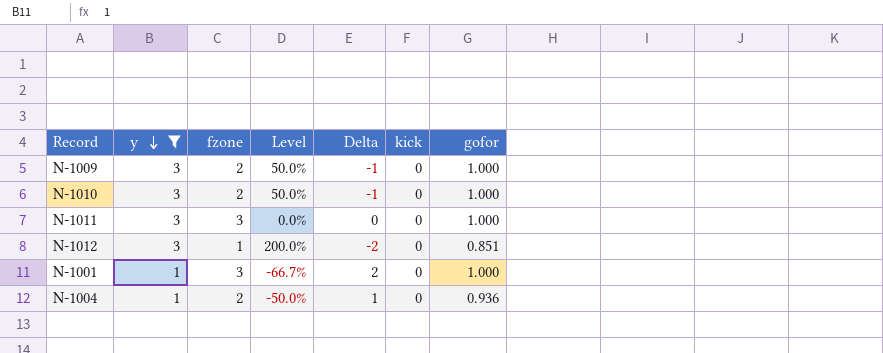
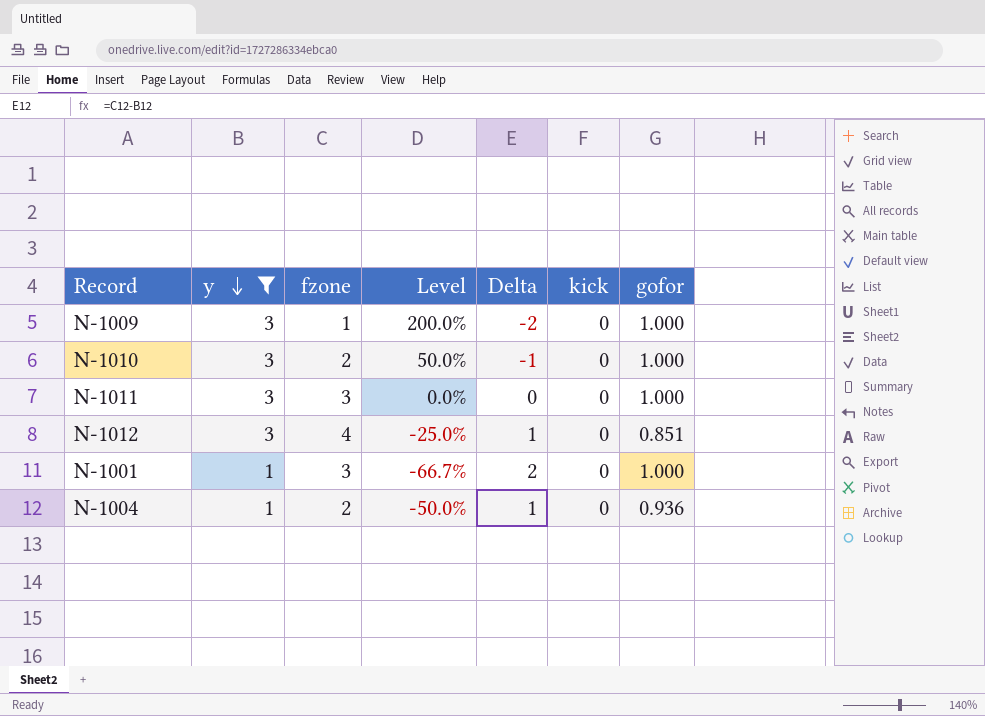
N-1009 | fzone: 2 -> 1
N-1009 | Level: 50.0% -> 200.0%
N-1009 | Delta: -1 -> -2
N-1012 | fzone: 1 -> 4
N-1012 | Level: 200.0% -> -25.0%
N-1012 | Delta: -2 -> 1

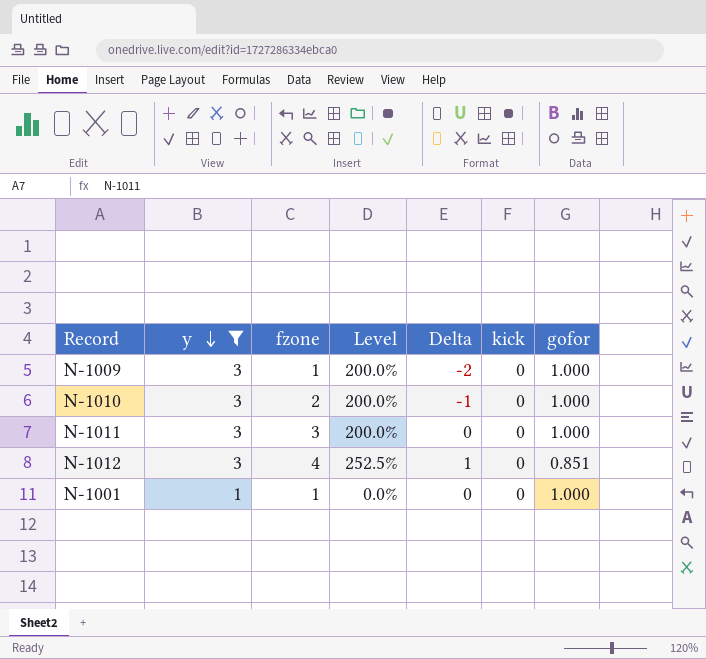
column Level | formula: ([y] - [fzone]) / [fzone] -> ([y] - [gofor]) / [gofor]
row N-1004: 1 | 2 | -50.0% | 1 | 0 | 0.936 -> none
N-1001 | fzone: 3 -> 1
N-1001 | Delta: 2 -> 0

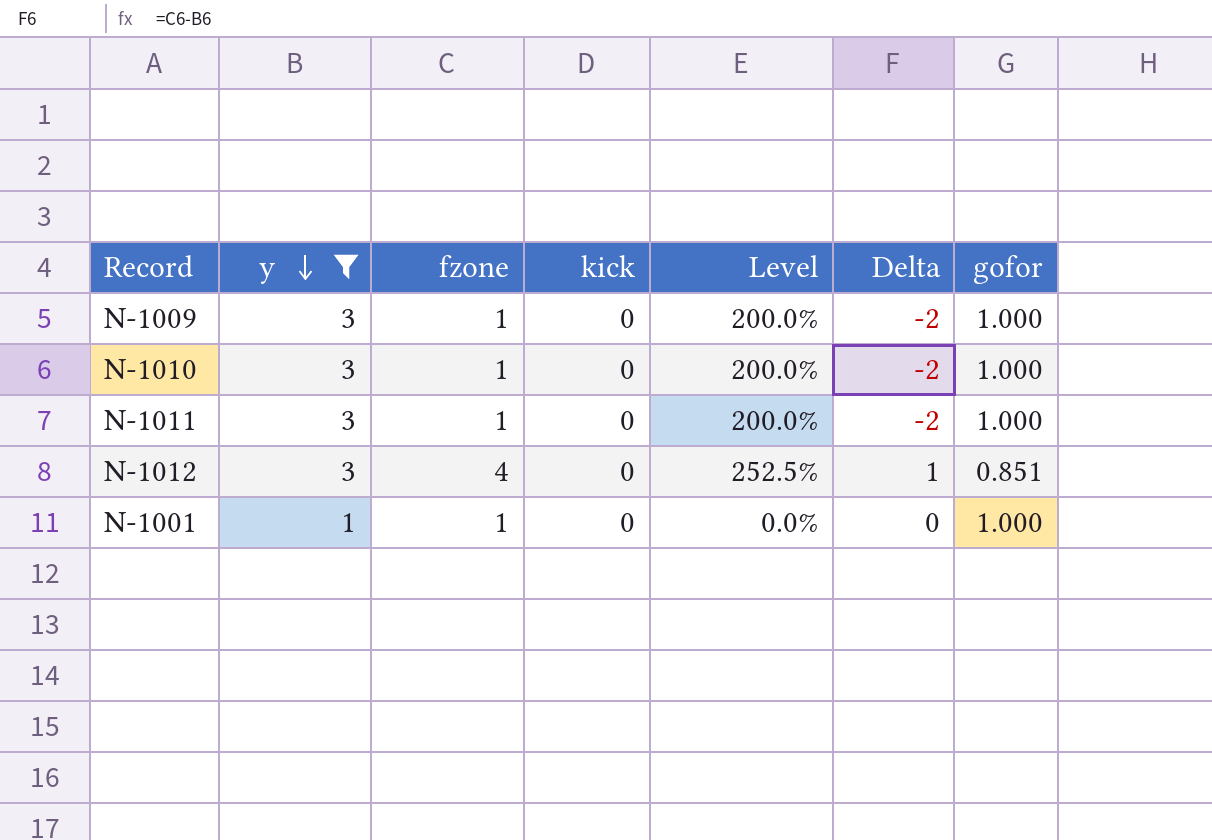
column kick | position: 6 -> 4
N-1010 | fzone: 2 -> 1
N-1010 | Delta: -1 -> -2
N-1011 | fzone: 3 -> 1
N-1011 | Delta: 0 -> -2

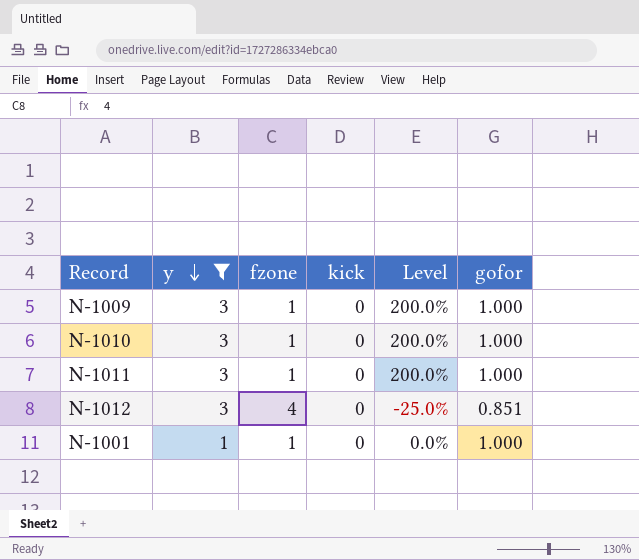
column Delta | formula: [fzone] - [y] -> none
column Level | formula: ([y] - [gofor]) / [gofor] -> ([y] - [fzone]) / [fzone]

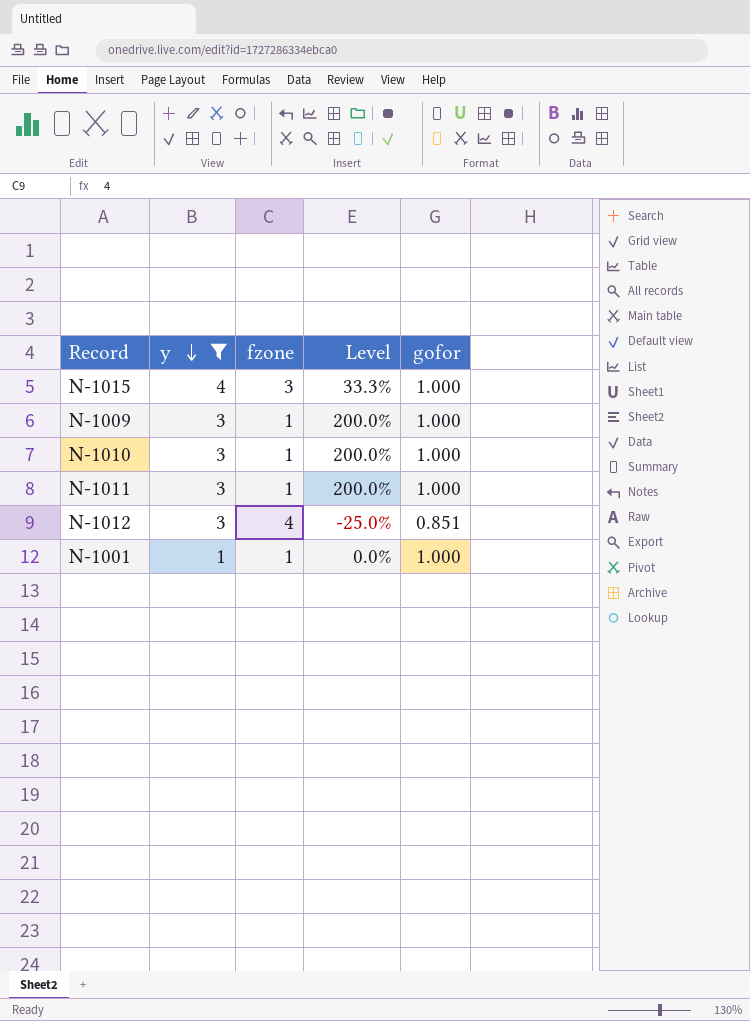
column kick | position: 4 -> none
row N-1015: none -> 4 | 3 | 33.3% | 1.000

